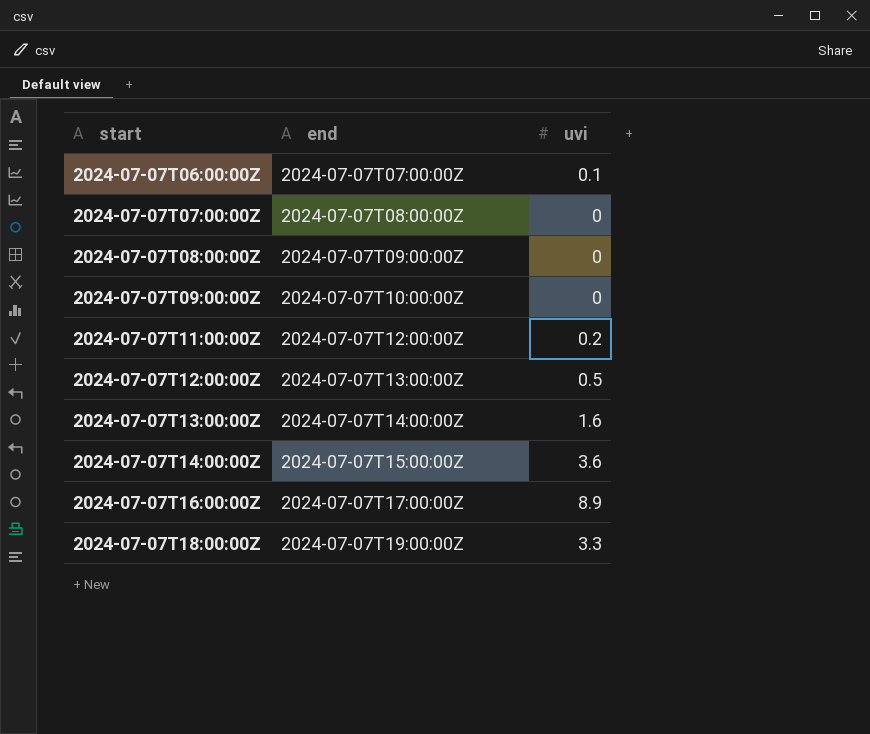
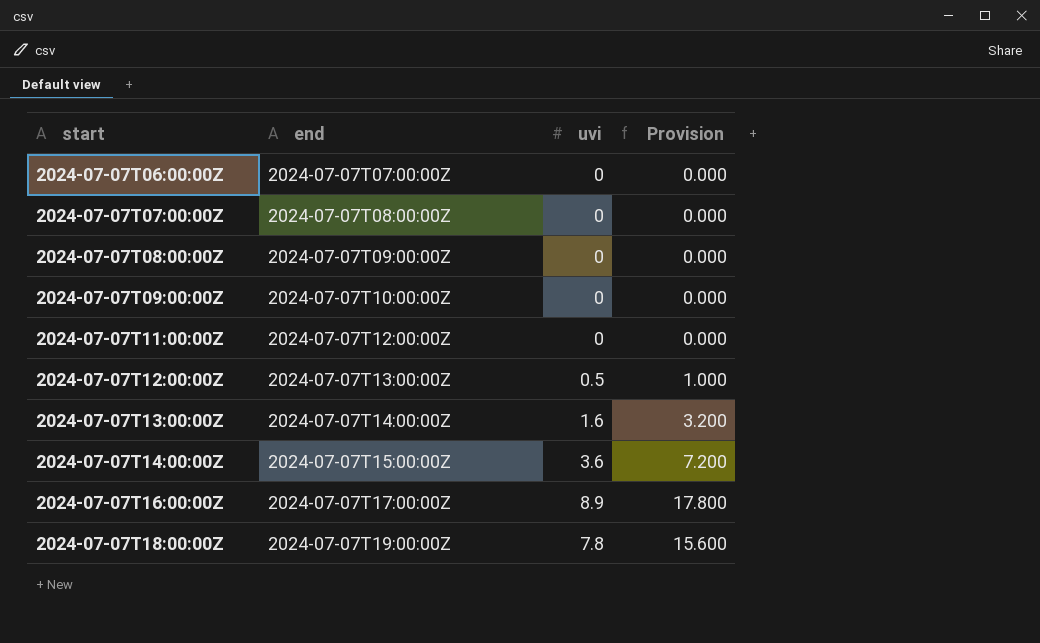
column Provision | formula: none -> [uvi] * 2
2024-07-07T06:00:00Z | uvi: 0.1 -> 0
2024-07-07T11:00:00Z | uvi: 0.2 -> 0
2024-07-07T18:00:00Z | uvi: 3.3 -> 7.8

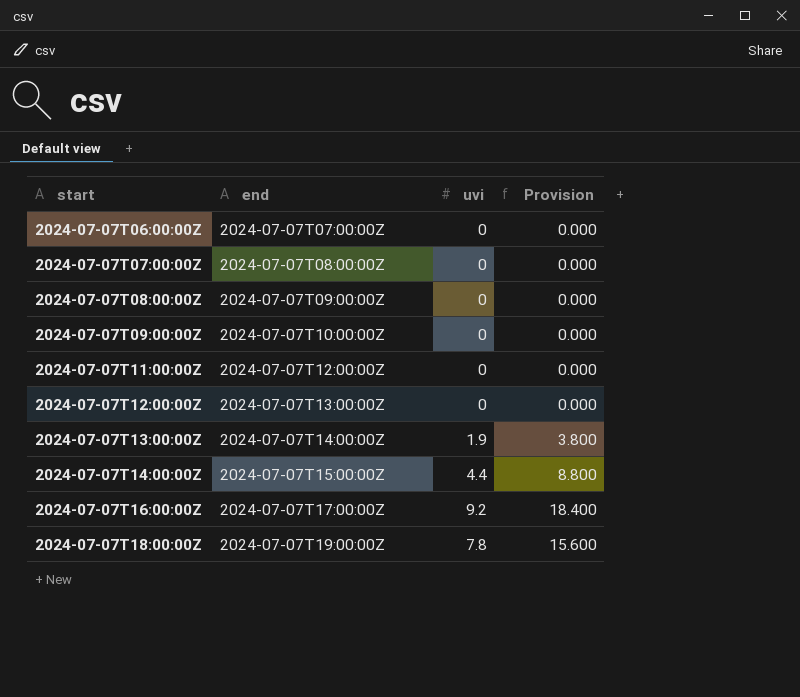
2024-07-07T12:00:00Z | uvi: 0.5 -> 0
2024-07-07T12:00:00Z | Provision: 1.000 -> 0.000
2024-07-07T13:00:00Z | uvi: 1.6 -> 1.9
2024-07-07T13:00:00Z | Provision: 3.200 -> 3.800
2024-07-07T14:00:00Z | uvi: 3.6 -> 4.4
2024-07-07T14:00:00Z | Provision: 7.200 -> 8.800
2024-07-07T16:00:00Z | uvi: 8.9 -> 9.2
2024-07-07T16:00:00Z | Provision: 17.800 -> 18.400

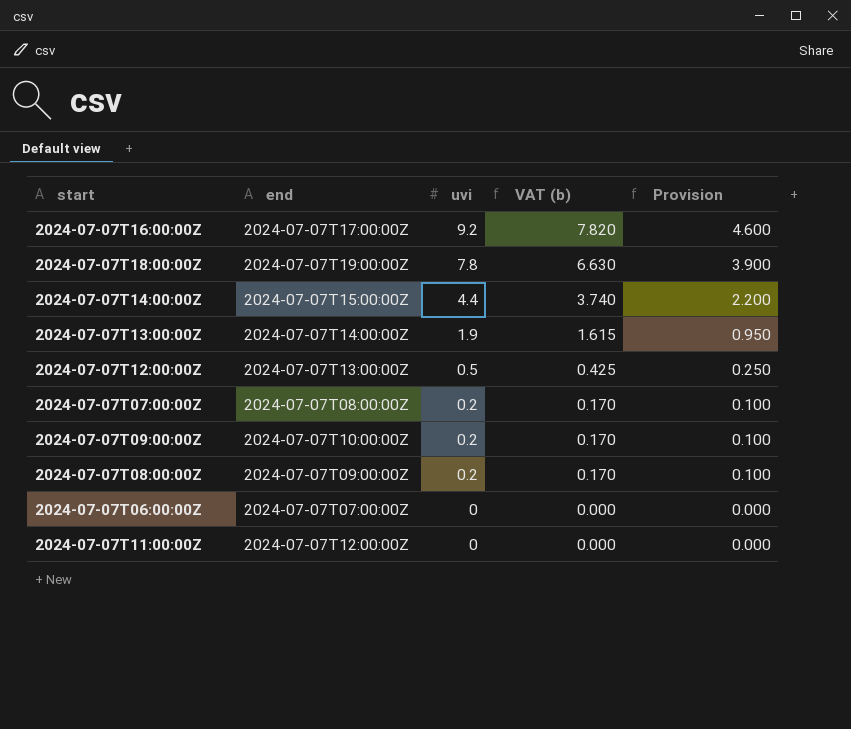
row order: start ascending -> uvi descending
column VAT (b) | formula: none -> [uvi] * 0.85
column Provision | formula: [uvi] * 2 -> [uvi] * 0.5
2024-07-07T12:00:00Z | uvi: 0 -> 0.5
2024-07-07T07:00:00Z | uvi: 0 -> 0.2
2024-07-07T09:00:00Z | uvi: 0 -> 0.2
2024-07-07T08:00:00Z | uvi: 0 -> 0.2

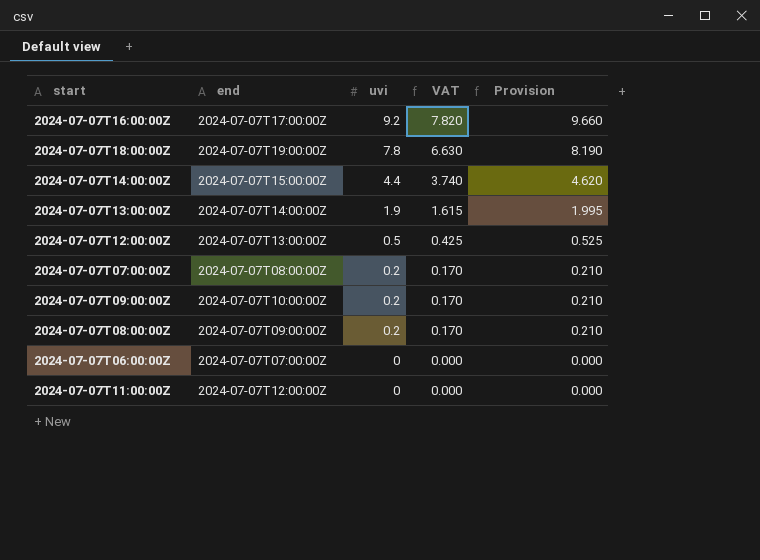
column name: VAT (b) -> VAT
column Provision | formula: [uvi] * 0.5 -> [uvi] * 1.05

